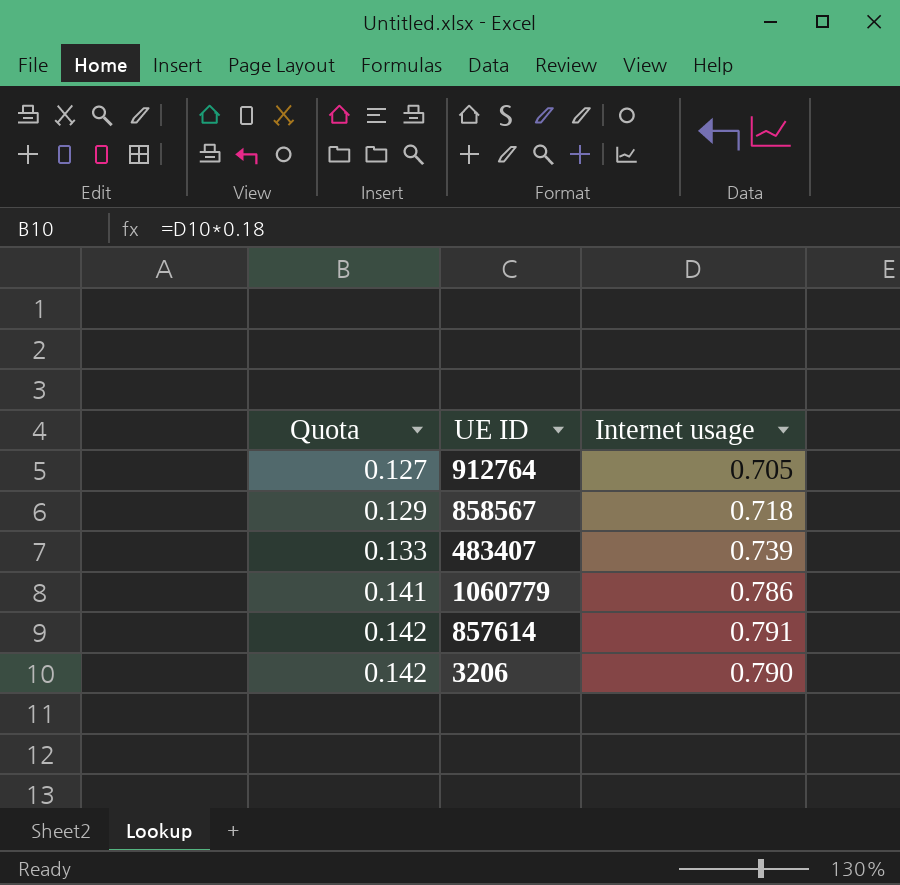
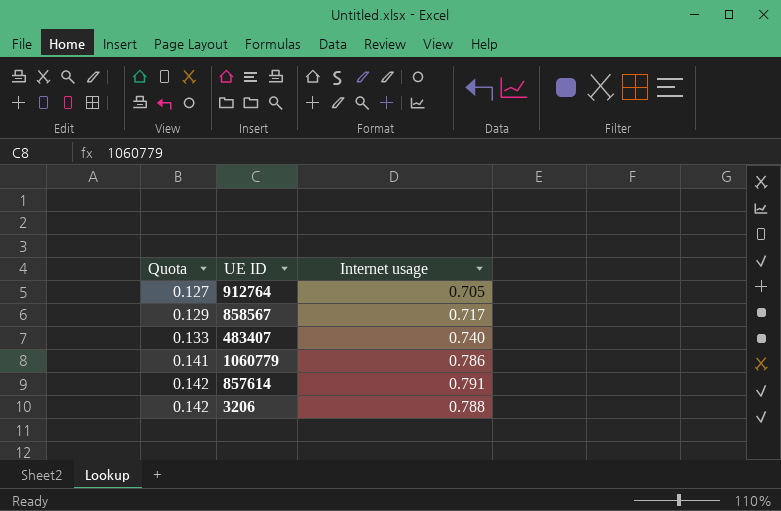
858567 | Internet usage: 0.718 -> 0.717
483407 | Internet usage: 0.739 -> 0.740
3206 | Internet usage: 0.790 -> 0.788

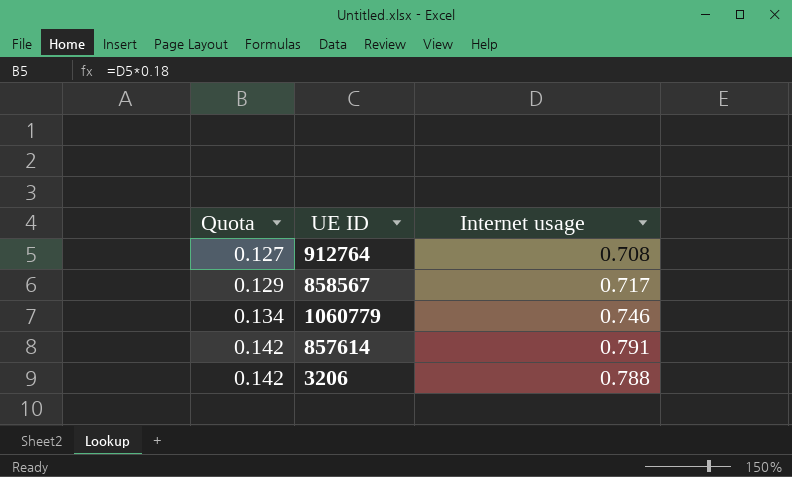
row 483407: 0.133 | 0.740 -> none
912764 | Internet usage: 0.705 -> 0.708
1060779 | Quota: 0.141 -> 0.134
1060779 | Internet usage: 0.786 -> 0.746

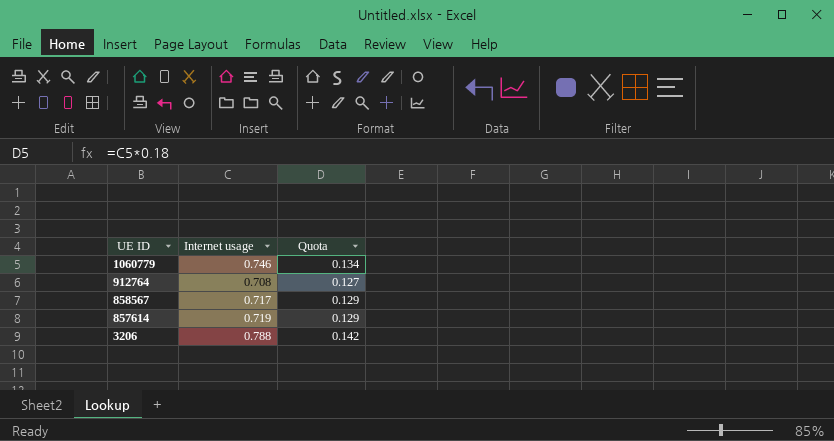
row order: Quota ascending -> UE ID descending
column Quota | position: 1 -> 3
857614 | Internet usage: 0.791 -> 0.719
857614 | Quota: 0.142 -> 0.129

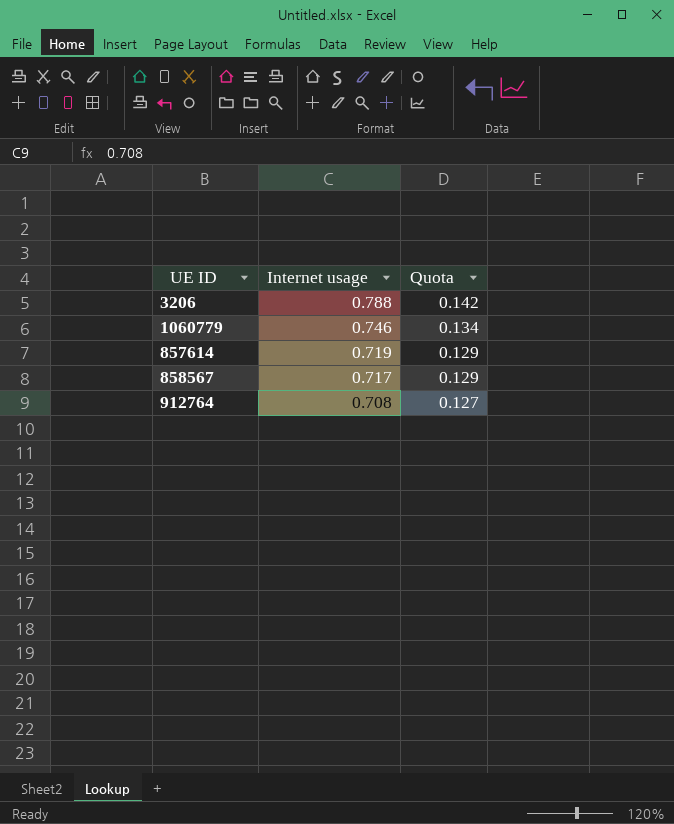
row order: UE ID descending -> Internet usage descending

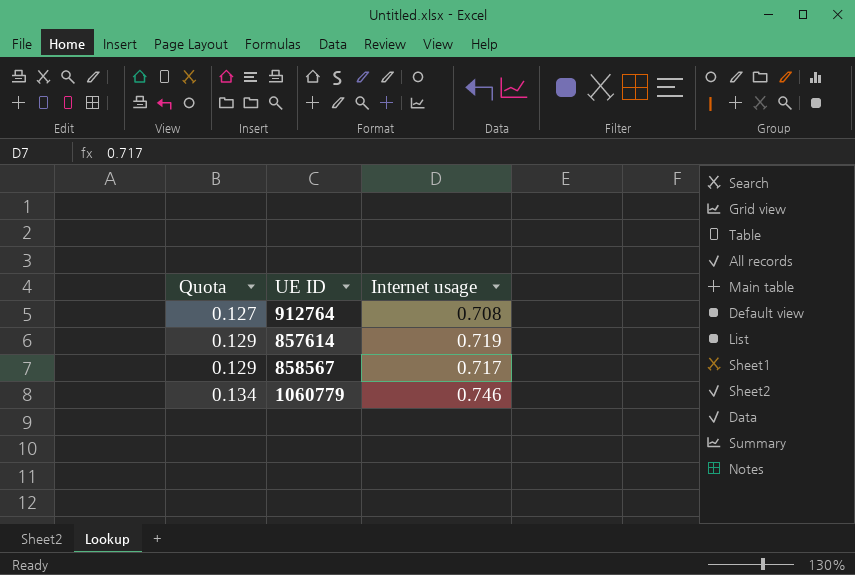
row order: Internet usage descending -> Quota ascending
column Quota | position: 3 -> 1
row 3206: 0.788 | 0.142 -> none

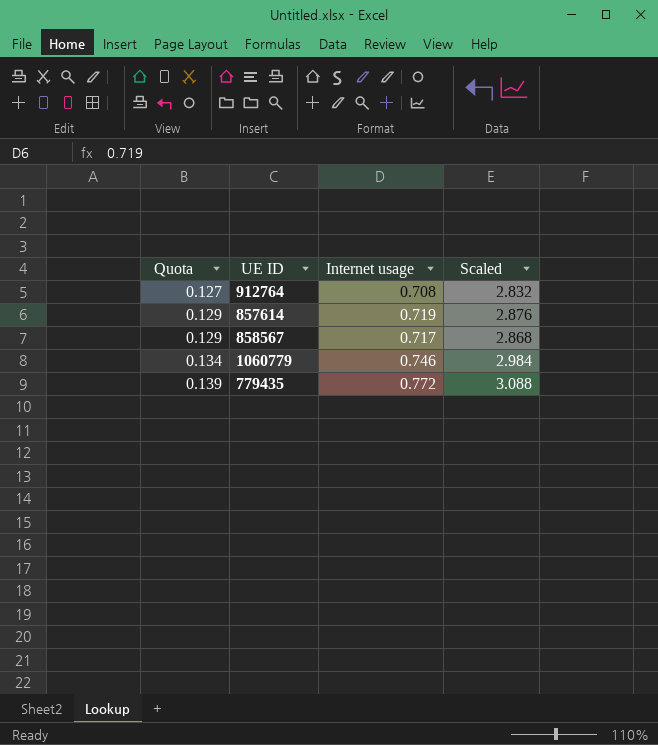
column Scaled | formula: none -> [Internet usage] * 4
row 779435: none -> 0.139 | 0.772 | 3.088

